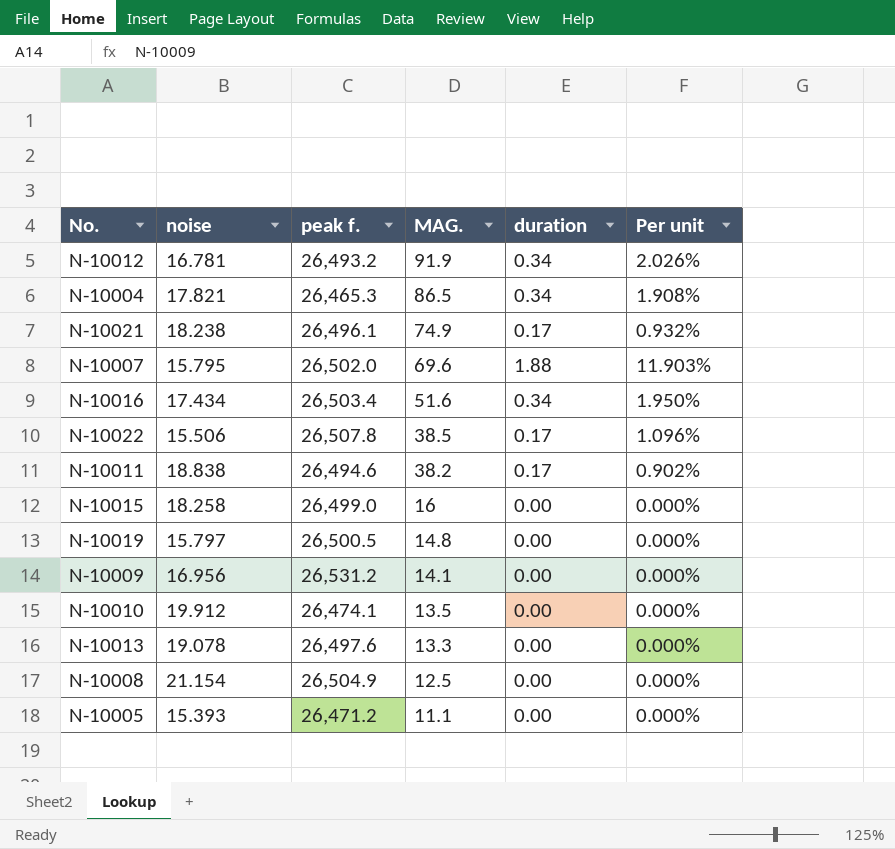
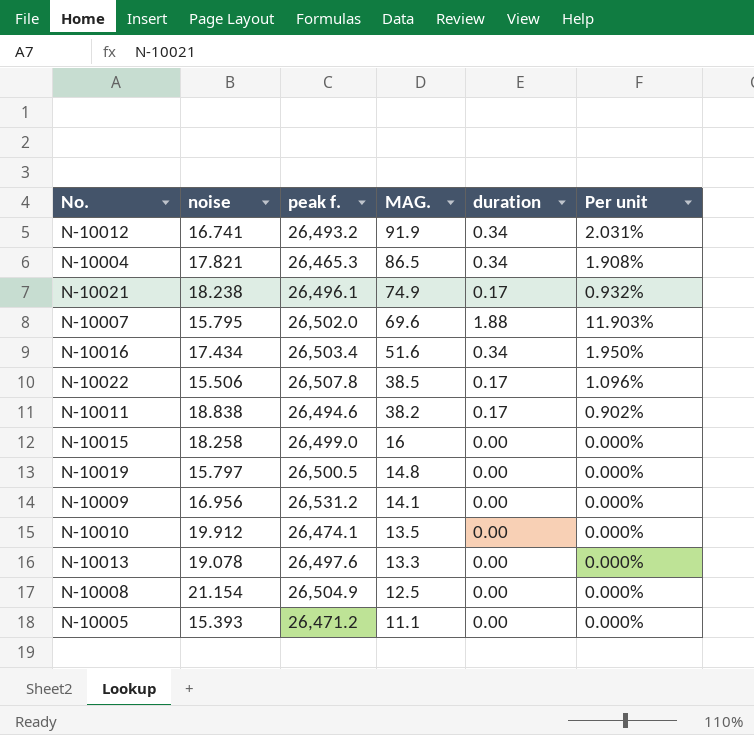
N-10012 | noise: 16.781 -> 16.741
N-10012 | Per unit: 2.026% -> 2.031%

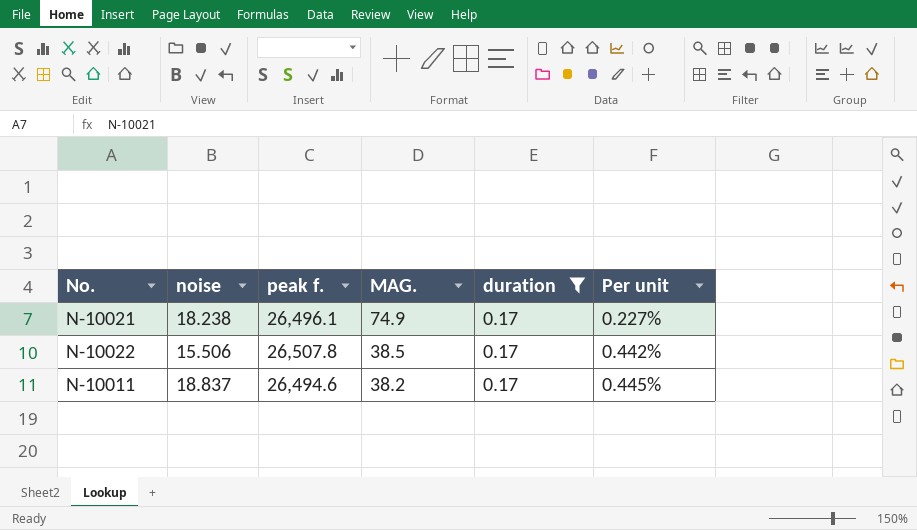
filter: none -> duration = 0.17
column Per unit | formula: [duration] / [noise] -> [duration] / [MAG.]
N-10011 | noise: 18.838 -> 18.837

